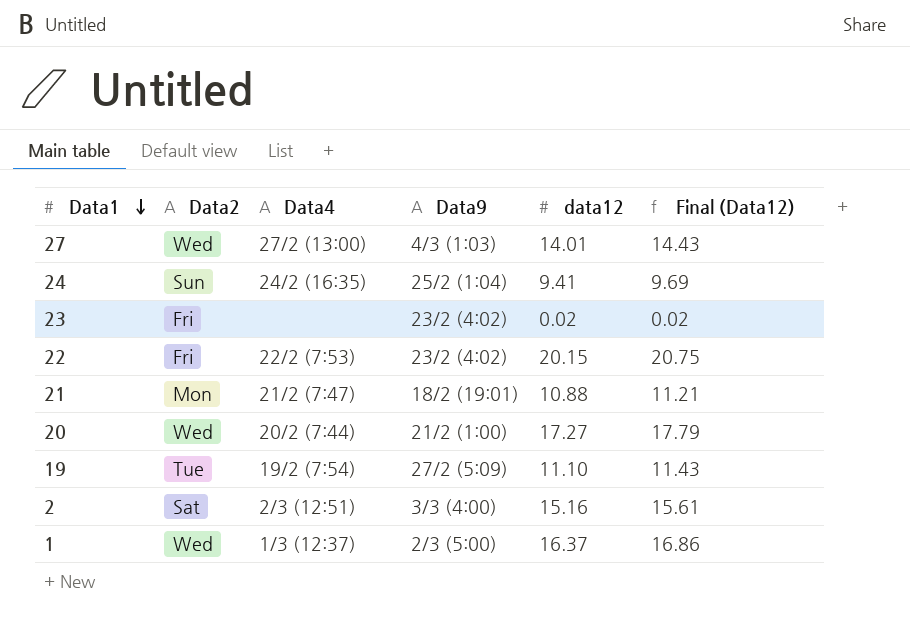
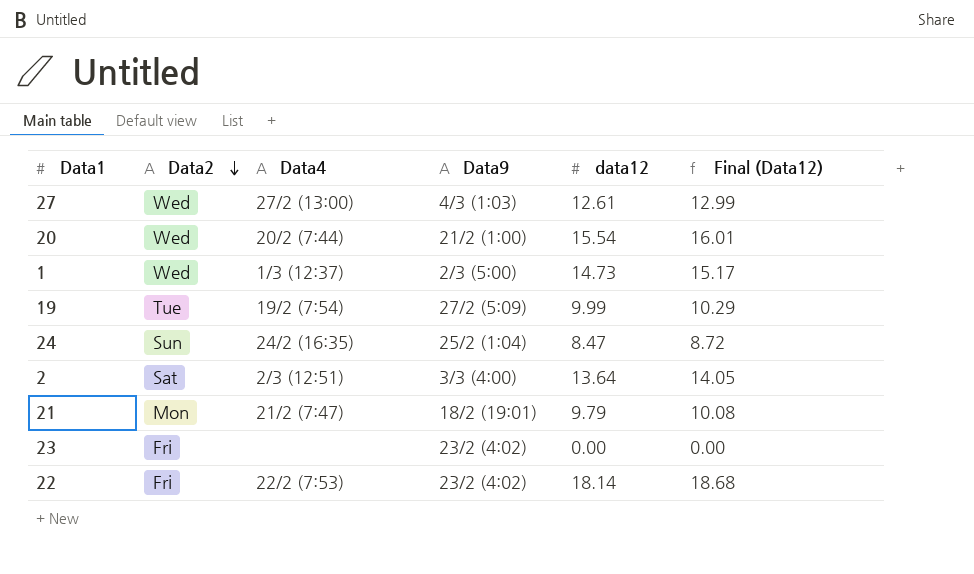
row order: Data1 descending -> Data2 descending
27 | data12: 14.01 -> 12.61
27 | Final (Data12): 14.43 -> 12.99
20 | data12: 17.27 -> 15.54
20 | Final (Data12): 17.79 -> 16.01
1 | data12: 16.37 -> 14.73
1 | Final (Data12): 16.86 -> 15.17
19 | data12: 11.10 -> 9.99
19 | Final (Data12): 11.43 -> 10.29
24 | data12: 9.41 -> 8.47
24 | Final (Data12): 9.69 -> 8.72
2 | data12: 15.16 -> 13.64
2 | Final (Data12): 15.61 -> 14.05
21 | data12: 10.88 -> 9.79
21 | Final (Data12): 11.21 -> 10.08
23 | data12: 0.02 -> 0.00
23 | Final (Data12): 0.02 -> 0.00
22 | data12: 20.15 -> 18.14
22 | Final (Data12): 20.75 -> 18.68

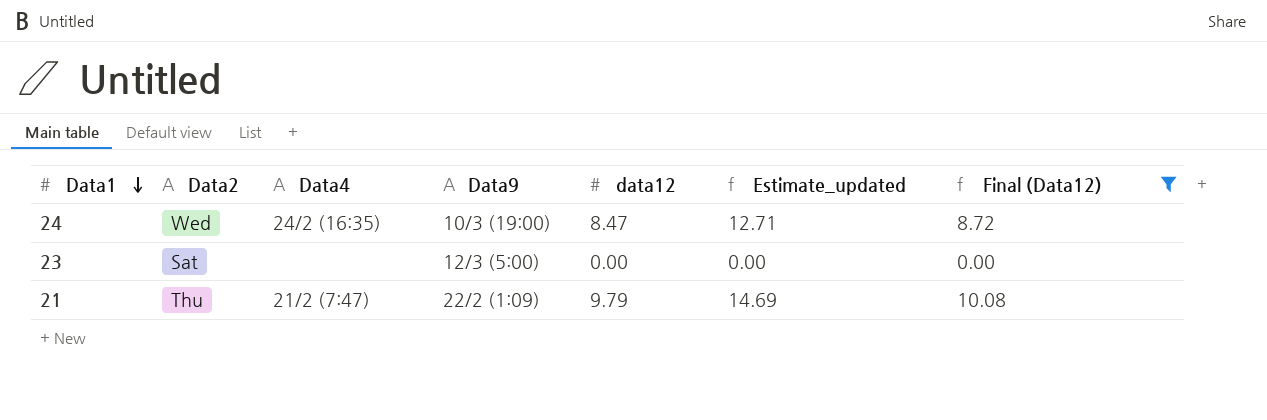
filter: none -> Final (Data12) <= 10.08
row order: Data2 descending -> Data1 descending
column Estimate_updated | formula: none -> [data12] * 1.5
24 | Data2: Sun -> Wed
24 | Data9: 25/2 (1:04) -> 10/3 (19:00)
23 | Data2: Fri -> Sat
23 | Data9: 23/2 (4:02) -> 12/3 (5:00)
21 | Data2: Mon -> Thu
21 | Data9: 18/2 (19:01) -> 22/2 (1:09)

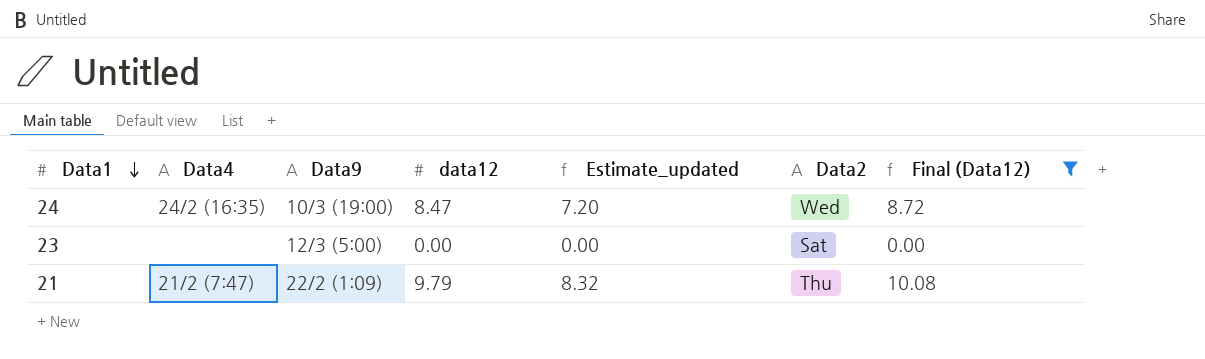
column Estimate_updated | formula: [data12] * 1.5 -> [data12] * 0.85
column Data2 | position: 2 -> 6

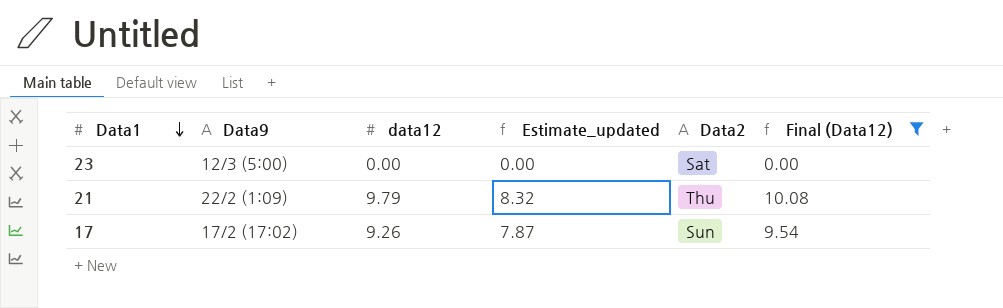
column Data4 | position: 2 -> none
row 24: 24/2 (16:35) | 10/3 (19:00) | 8.47 | 7.20 | Wed | 8.72 -> none
row 17: none -> 17/2 (17:02) | 9.26 | 7.87 | Sun | 9.54

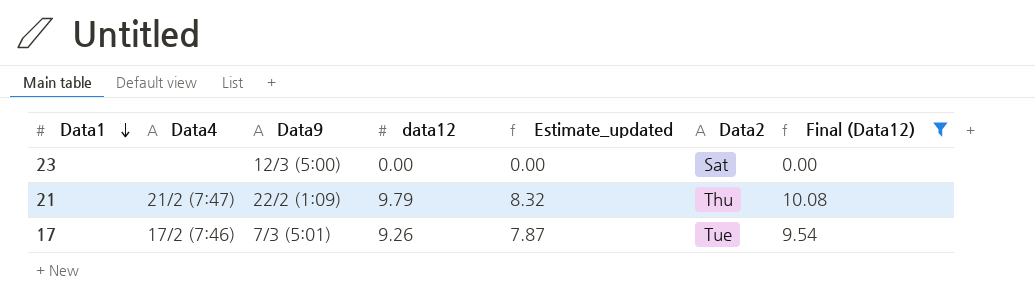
column Data4 | position: none -> 2
17 | Data9: 17/2 (17:02) -> 7/3 (5:01)
17 | Data2: Sun -> Tue

